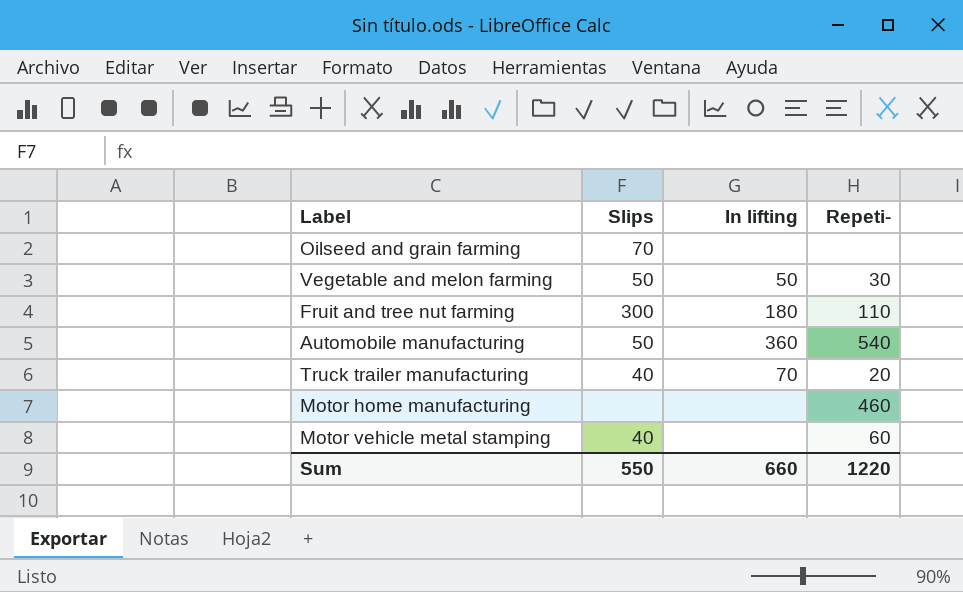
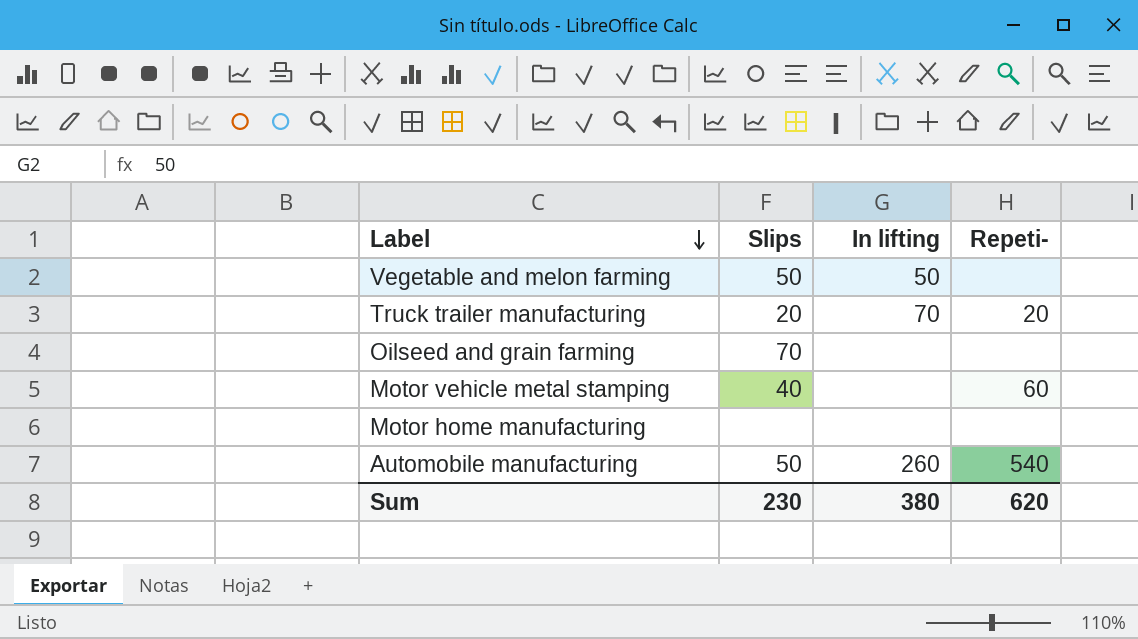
row order: none -> Label descending
row Fruit and tree nut farming: 300 | 180 | 110 -> none
Vegetable and melon farming | Repeti-: 30 -> none
Truck trailer manufacturing | Slips: 40 -> 20
Motor home manufacturing | Repeti-: 460 -> none
Automobile manufacturing | In lifting: 360 -> 260
Sum | Slips: 550 -> 230
Sum | In lifting: 660 -> 380
Sum | Repeti-: 1220 -> 620

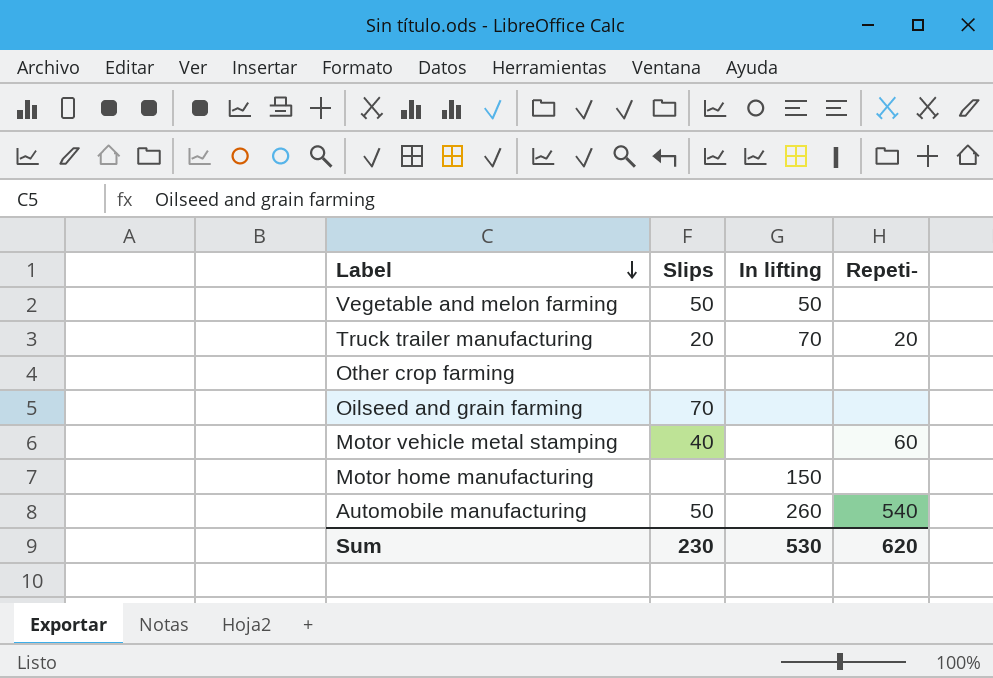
row Other crop farming: none -> none | none | none
Motor home manufacturing | In lifting: none -> 150
Sum | In lifting: 380 -> 530

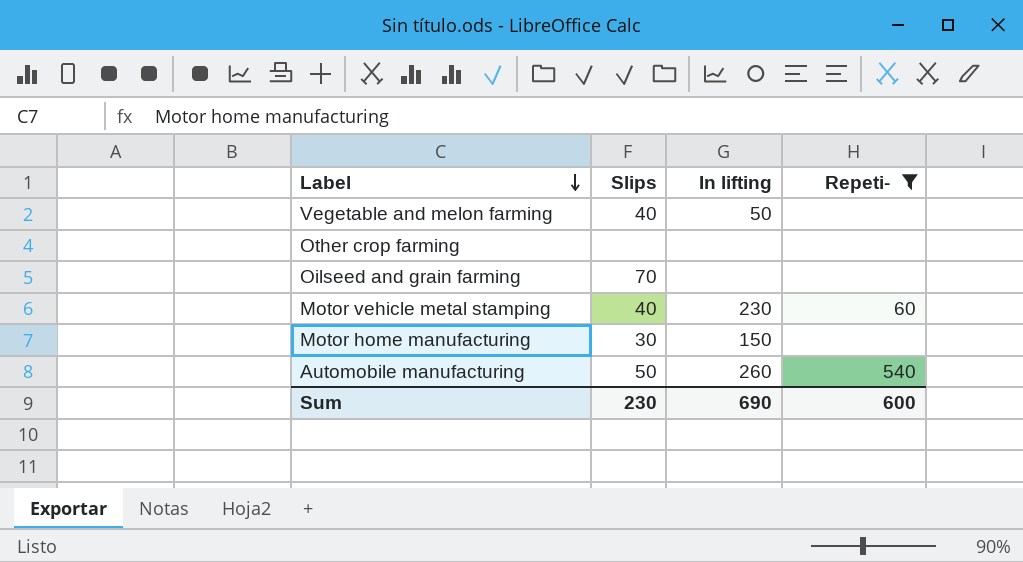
filter: none -> Repeti- != 20
Vegetable and melon farming | Slips: 50 -> 40
Motor vehicle metal stamping | In lifting: none -> 230
Motor home manufacturing | Slips: none -> 30
Sum | In lifting: 530 -> 690
Sum | Repeti-: 620 -> 600

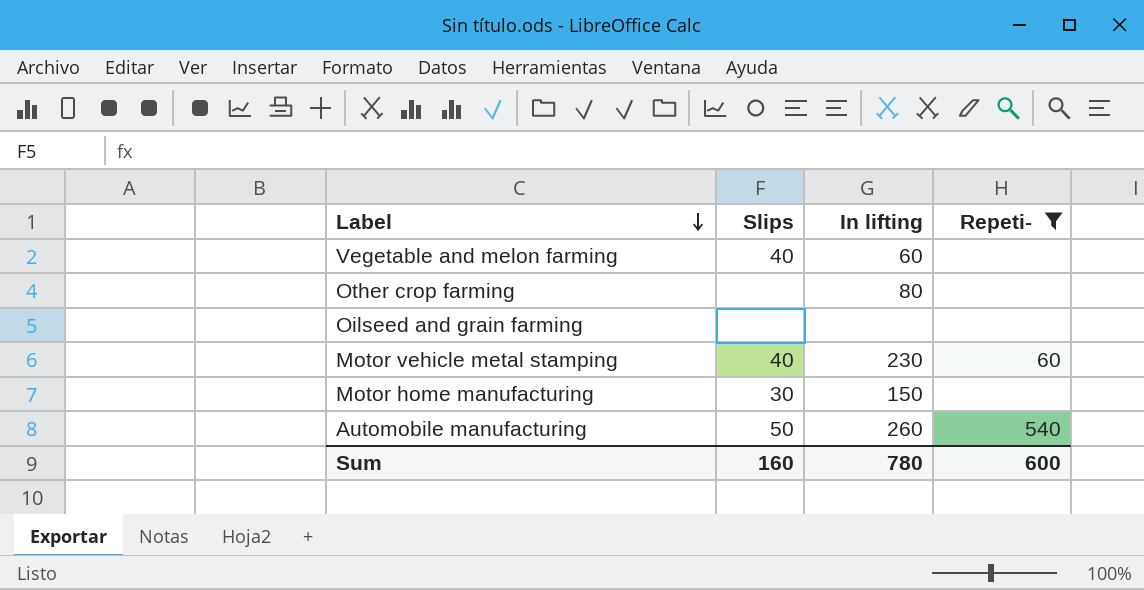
Vegetable and melon farming | In lifting: 50 -> 60
Other crop farming | In lifting: none -> 80
Oilseed and grain farming | Slips: 70 -> none
Sum | Slips: 230 -> 160
Sum | In lifting: 690 -> 780

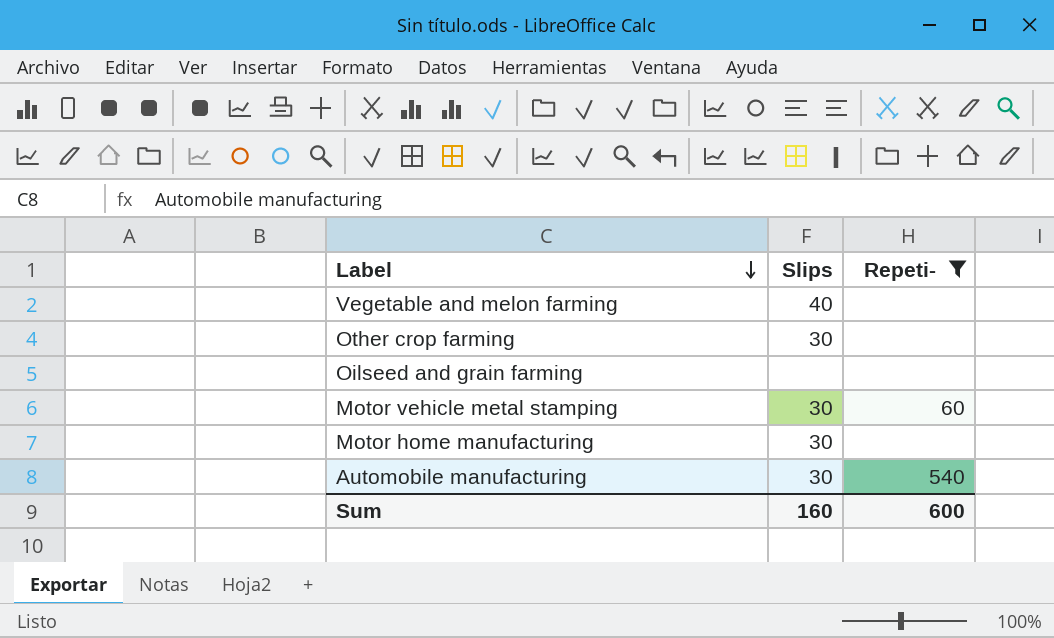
column In lifting | position: 3 -> none
Other crop farming | Slips: none -> 30
Motor vehicle metal stamping | Slips: 40 -> 30
Automobile manufacturing | Slips: 50 -> 30

